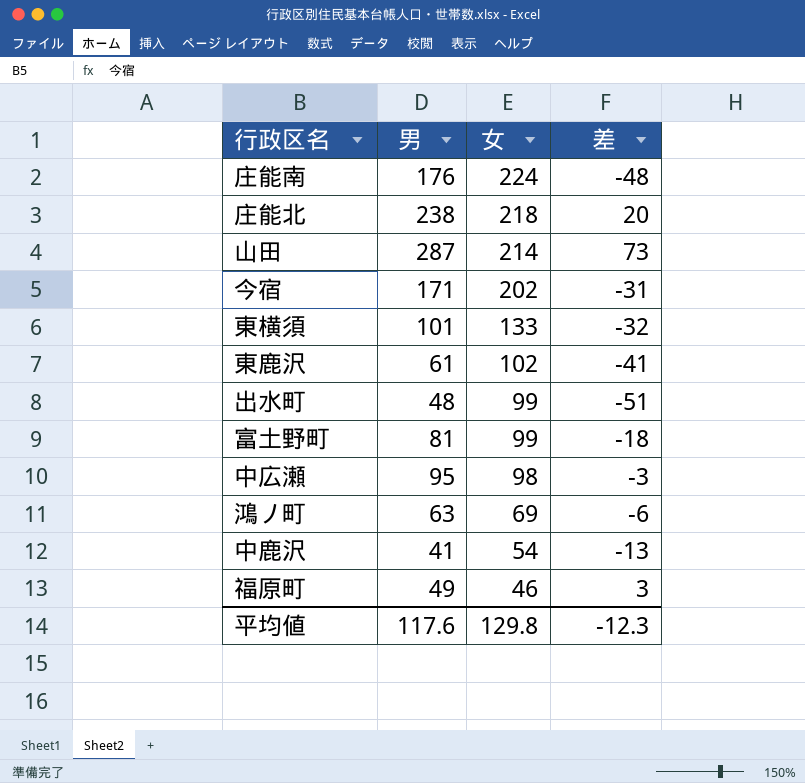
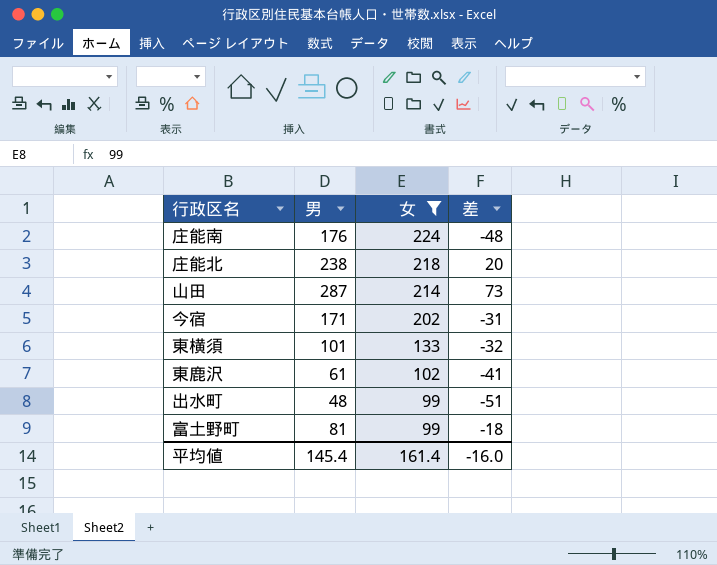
filter: none -> 女 >= 99
平均値 | 男: 117.6 -> 145.4
平均値 | 女: 129.8 -> 161.4
平均値 | 差: -12.3 -> -16.0

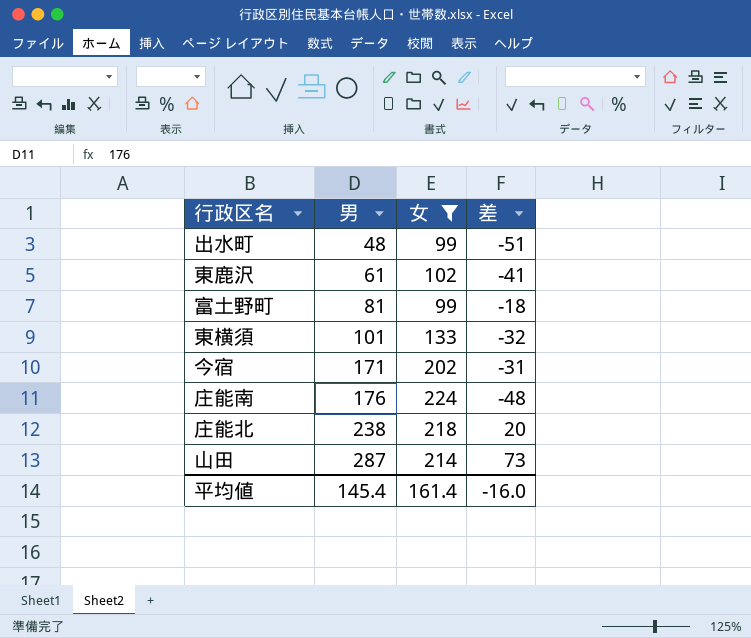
row order: 女 descending -> 男 ascending

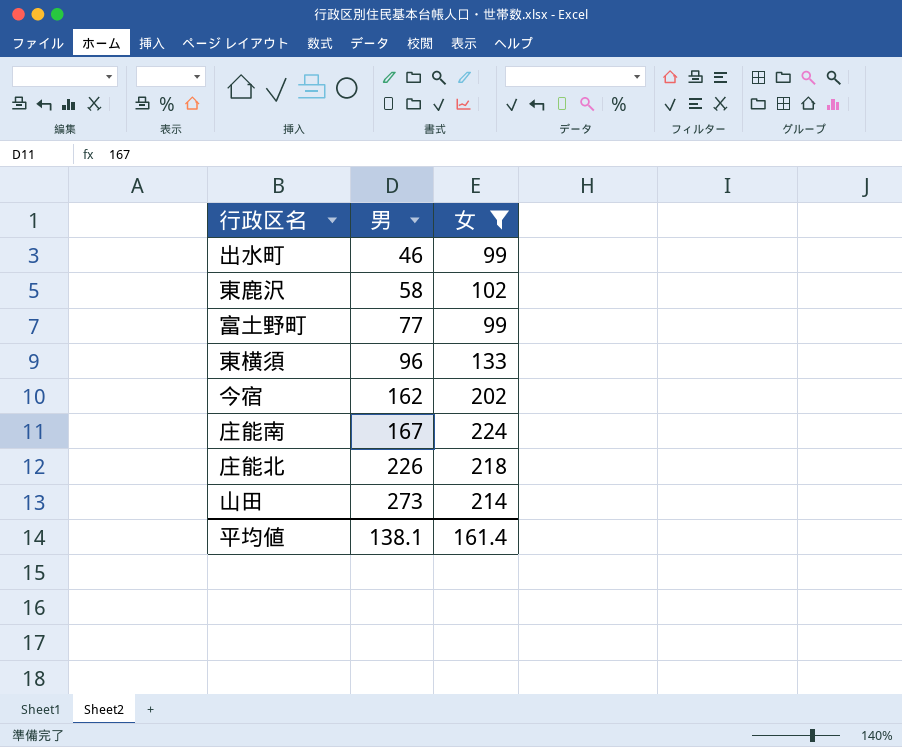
column 差 | formula: [男] - [女] -> none
出水町 | 男: 48 -> 46
東鹿沢 | 男: 61 -> 58
富土野町 | 男: 81 -> 77
東横須 | 男: 101 -> 96
今宿 | 男: 171 -> 162
庄能南 | 男: 176 -> 167
庄能北 | 男: 238 -> 226
山田 | 男: 287 -> 273
平均値 | 男: 145.4 -> 138.1

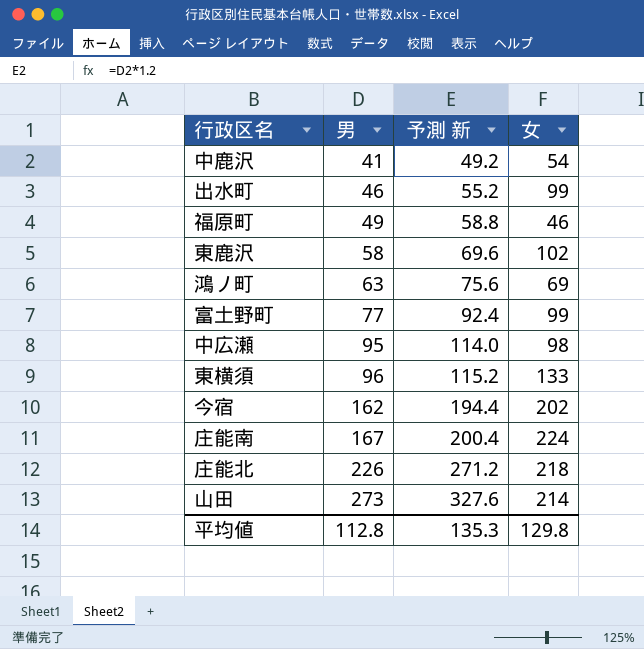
filter: 女 >= 99 -> none
column 予測 新 | formula: none -> [男] * 1.2
平均値 | 男: 138.1 -> 112.8
平均値 | 女: 161.4 -> 129.8

